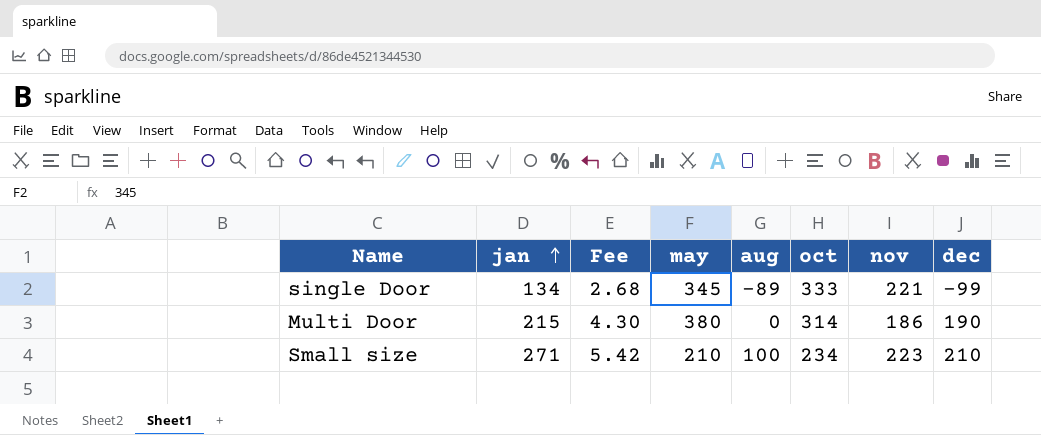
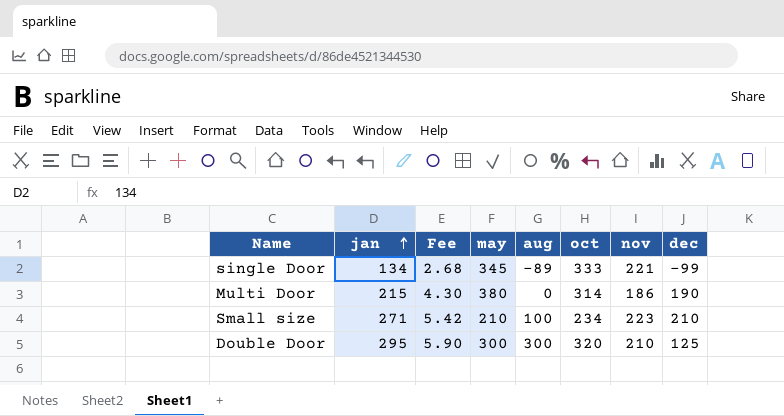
row Double Door: none -> 295 | 5.90 | 300 | 300 | 320 | 210 | 125

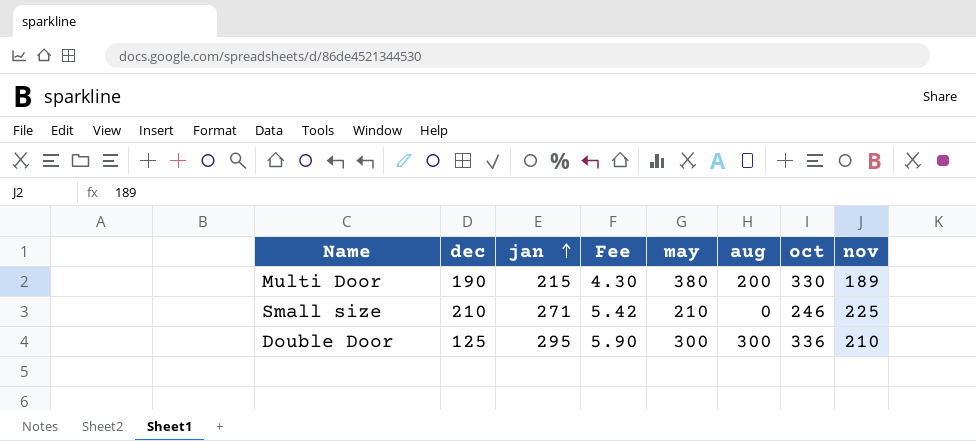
column dec | position: 8 -> 2
row single Door: 134 | 2.68 | 345 | -89 | 333 | 221 | -99 -> none
Multi Door | aug: 0 -> 200
Multi Door | oct: 314 -> 330
Multi Door | nov: 186 -> 189
Small size | aug: 100 -> 0
Small size | oct: 234 -> 246
Small size | nov: 223 -> 225
Double Door | oct: 320 -> 336

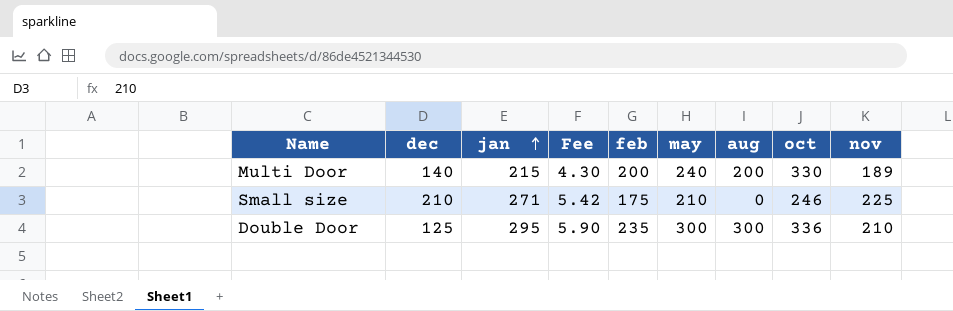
column feb | position: none -> 5
Multi Door | dec: 190 -> 140
Multi Door | may: 380 -> 240

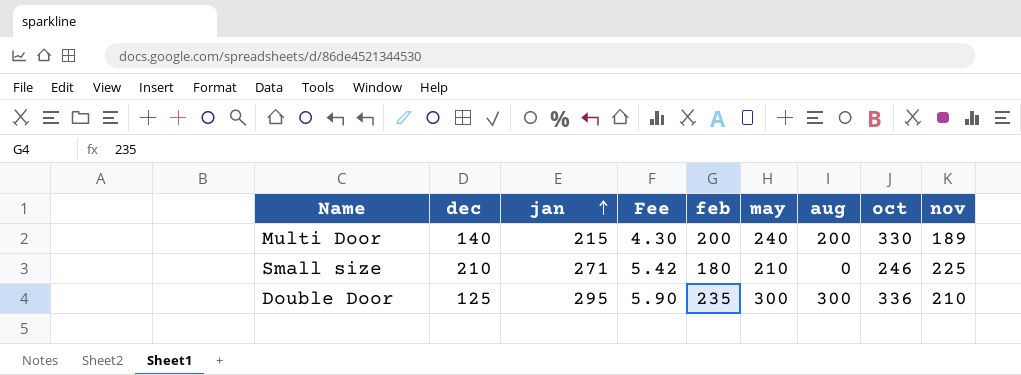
Small size | feb: 175 -> 180

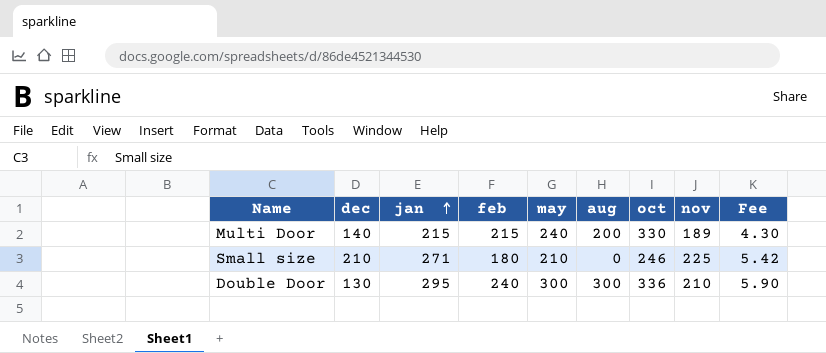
column Fee | position: 4 -> 9
Multi Door | feb: 200 -> 215
Double Door | dec: 125 -> 130
Double Door | feb: 235 -> 240

